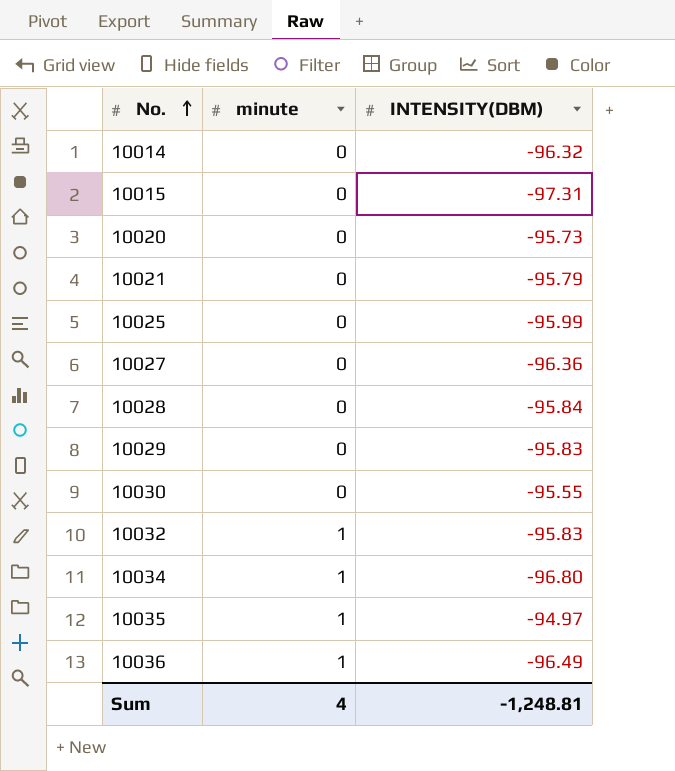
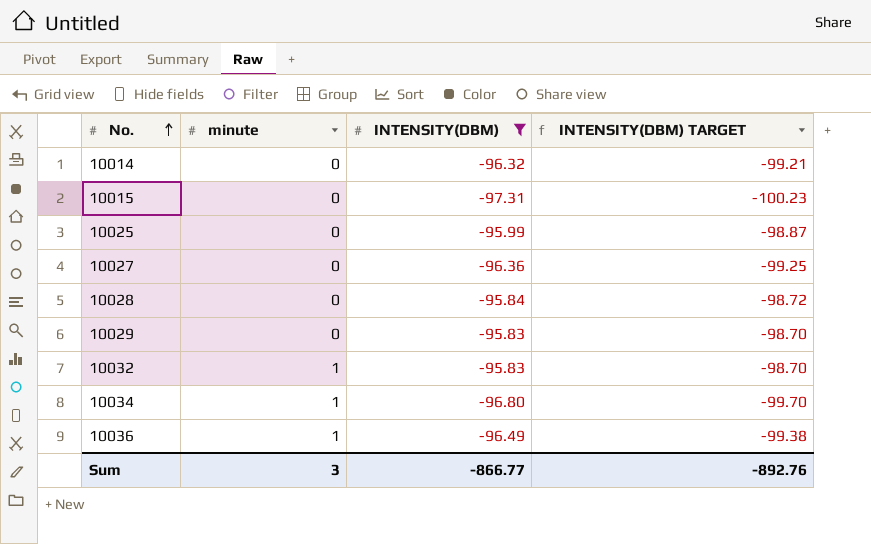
filter: none -> INTENSITY(DBM) <= -95.83
column INTENSITY(DBM) TARGET | formula: none -> [INTENSITY(DBM)] * 1.03
Sum | minute: 4 -> 3
Sum | INTENSITY(DBM): -1,248.81 -> -866.77

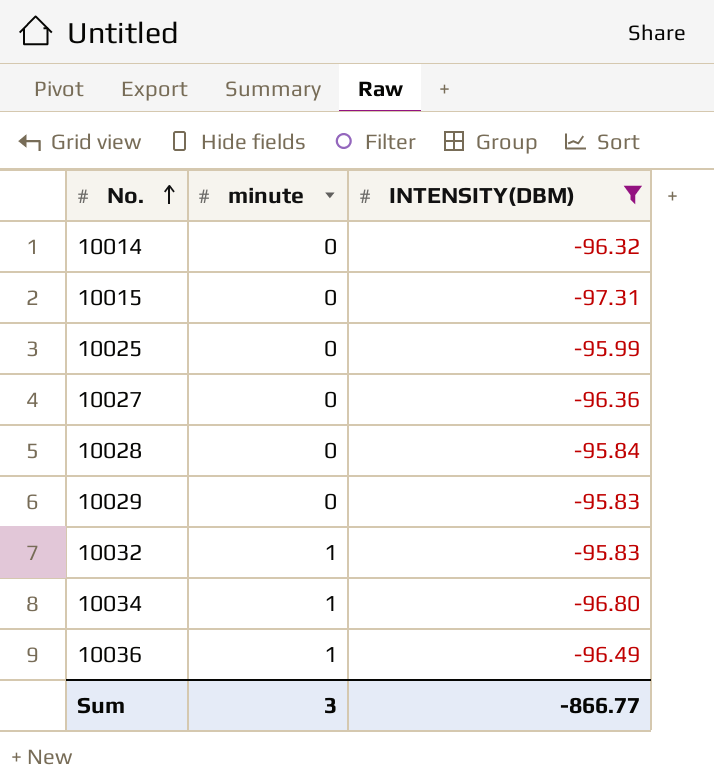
column INTENSITY(DBM) TARGET | formula: [INTENSITY(DBM)] * 1.03 -> none

